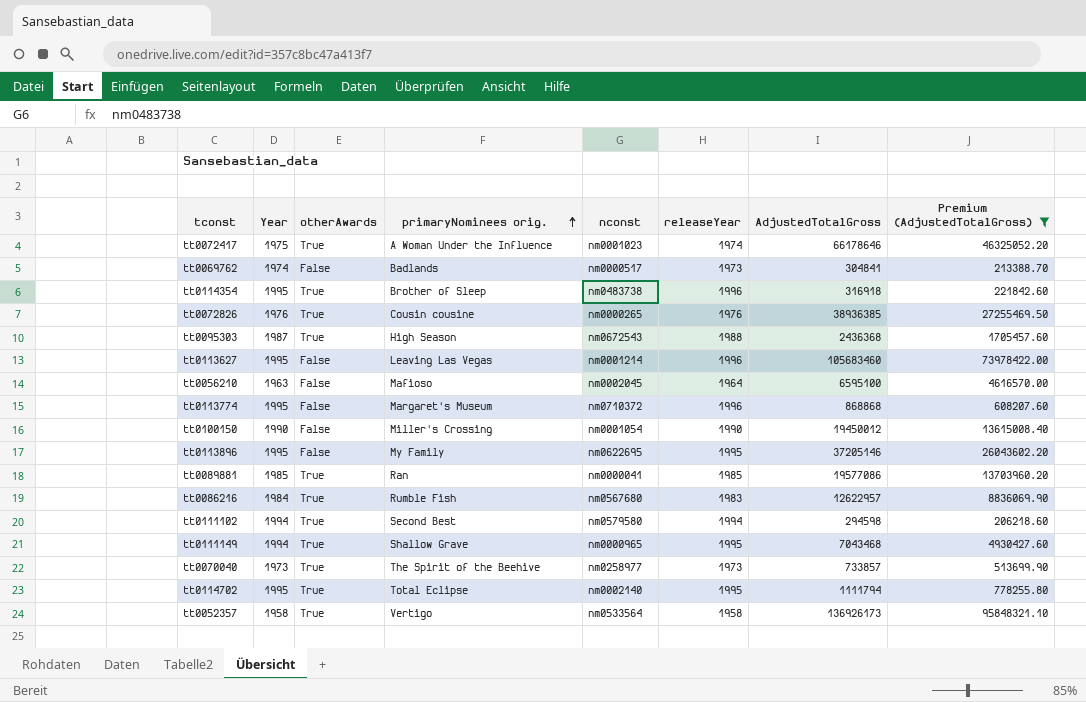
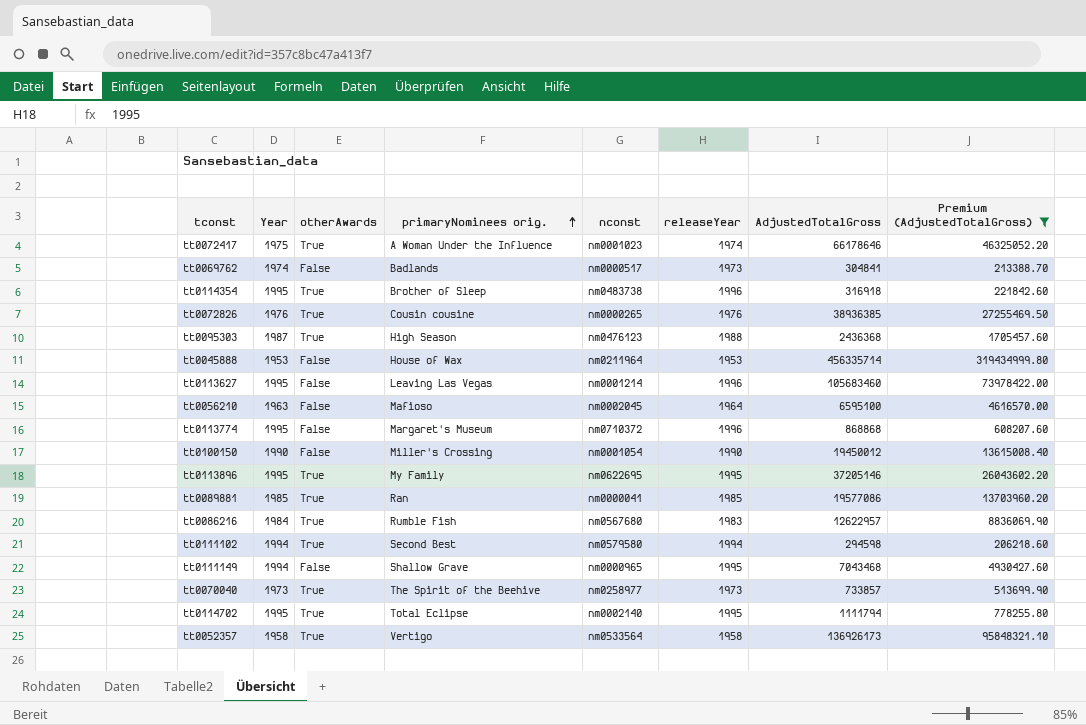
tt0095303 | nconst: nm0672543 -> nm0476123
row tt0045888: none -> 1953 | False | House of Wax | nm0211964 | 1953 | 456335714 | 319434999.80
tt0113896 | otherAwards: False -> True
tt0111149 | otherAwards: True -> False

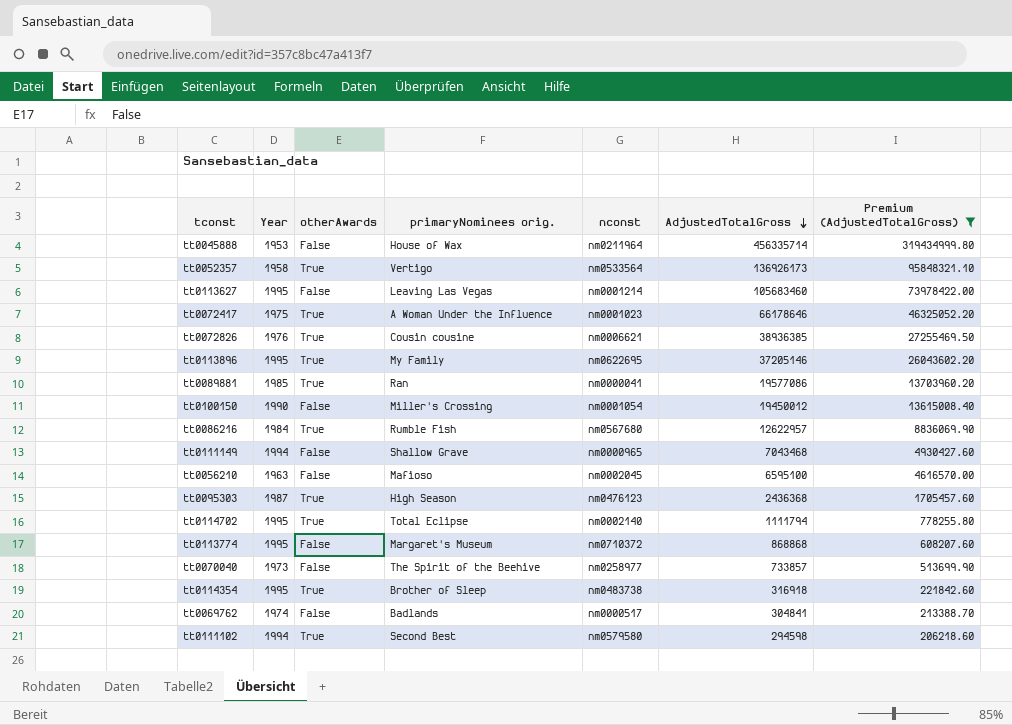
row order: primaryNominees orig. ascending -> AdjustedTotalGross descending
column releaseYear | position: 6 -> none
tt0072826 | nconst: nm0000265 -> nm0006621
tt0070040 | otherAwards: True -> False

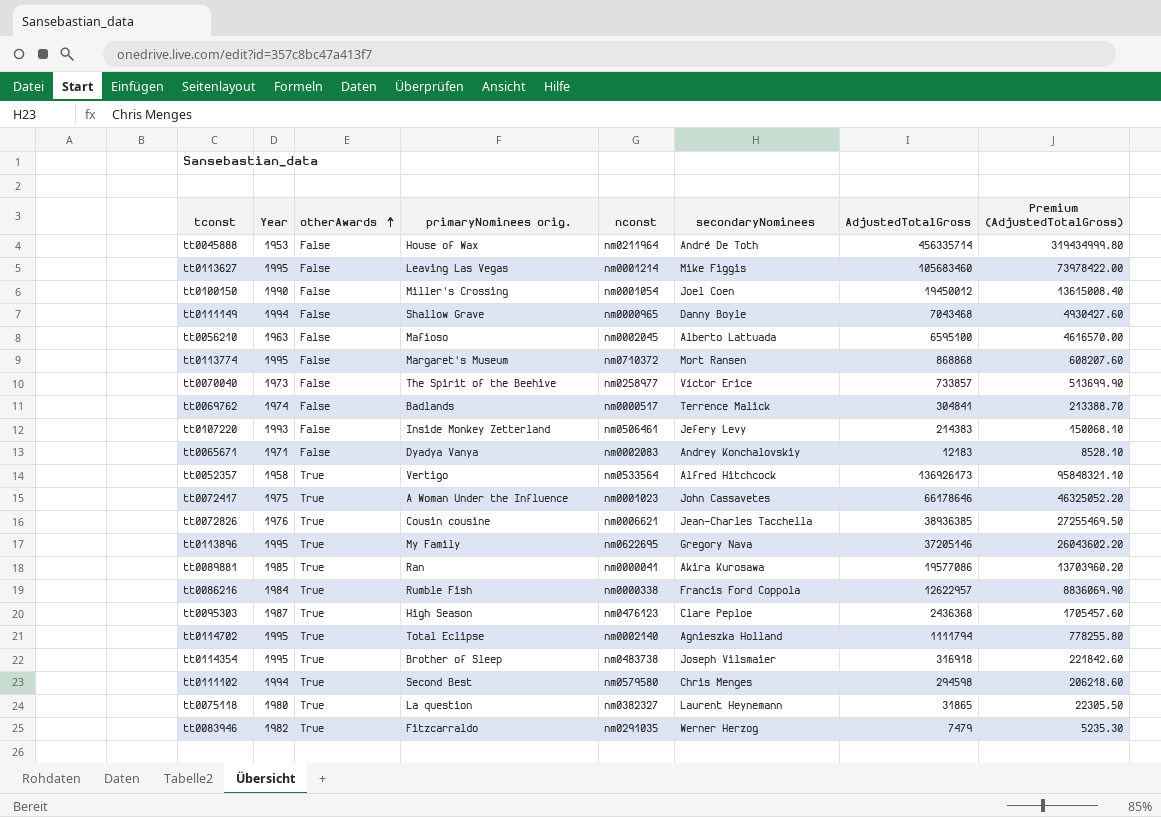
filter: Premium (AdjustedTotalGross) >= 206218.60 -> none
row order: AdjustedTotalGross descending -> otherAwards ascending
column secondaryNominees | position: none -> 6
tt0086216 | nconst: nm0567680 -> nm0000338

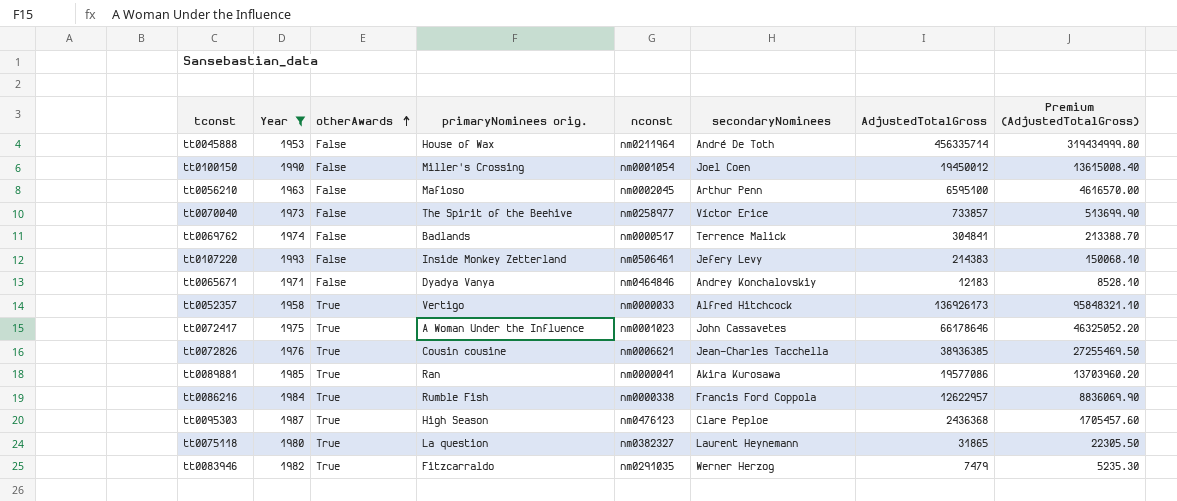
filter: none -> Year <= 1993
tt0056210 | secondaryNominees: Alberto Lattuada -> Arthur Penn
tt0065671 | nconst: nm0002083 -> nm0464846
tt0052357 | nconst: nm0533564 -> nm0000033

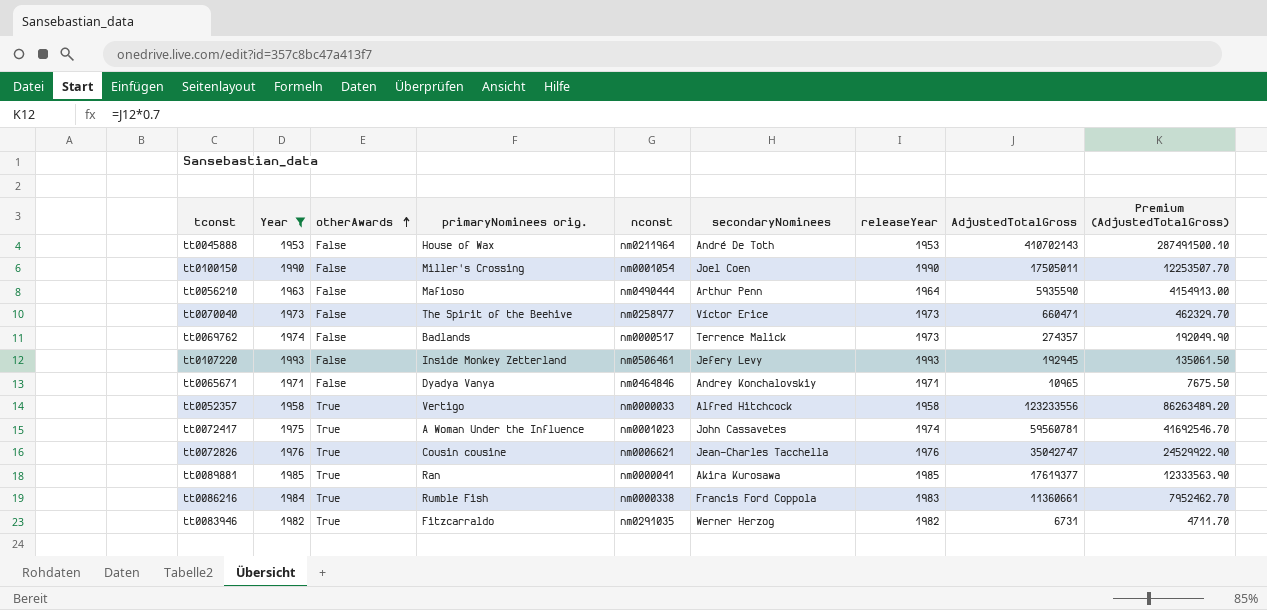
column releaseYear | position: none -> 7
row tt0095303: 1987 | True | High Season | nm0476123 | Clare Peploe | 2436368 | 1705457.60 -> none
row tt0075118: 1980 | True | La question | nm0382327 | Laurent Heynemann | 31865 | 22305.50 -> none
tt0045888 | AdjustedTotalGross: 456335714 -> 410702143
tt0045888 | Premium (AdjustedTotalGross): 319434999.80 -> 287491500.10
tt0100150 | AdjustedTotalGross: 19450012 -> 17505011
tt0100150 | Premium (AdjustedTotalGross): 13615008.40 -> 12253507.70
tt0056210 | nconst: nm0002045 -> nm0490444
tt0056210 | AdjustedTotalGross: 6595100 -> 5935590
tt0056210 | Premium (AdjustedTotalGross): 4616570.00 -> 4154913.00
tt0070040 | AdjustedTotalGross: 733857 -> 660471
tt0070040 | Premium (AdjustedTotalGross): 513699.90 -> 462329.70
tt0069762 | AdjustedTotalGross: 304841 -> 274357
tt0069762 | Premium (AdjustedTotalGross): 213388.70 -> 192049.90
tt0107220 | AdjustedTotalGross: 214383 -> 192945
tt0107220 | Premium (AdjustedTotalGross): 150068.10 -> 135061.50
tt0065671 | AdjustedTotalGross: 12183 -> 10965
tt0065671 | Premium (AdjustedTotalGross): 8528.10 -> 7675.50
tt0052357 | AdjustedTotalGross: 136926173 -> 123233556
tt0052357 | Premium (AdjustedTotalGross): 95848321.10 -> 86263489.20
tt0072417 | AdjustedTotalGross: 66178646 -> 59560781
tt0072417 | Premium (AdjustedTotalGross): 46325052.20 -> 41692546.70
tt0072826 | AdjustedTotalGross: 38936385 -> 35042747
tt0072826 | Premium (AdjustedTotalGross): 27255469.50 -> 24529922.90
tt0089881 | AdjustedTotalGross: 19577086 -> 17619377
tt0089881 | Premium (AdjustedTotalGross): 13703960.20 -> 12333563.90
tt0086216 | AdjustedTotalGross: 12622957 -> 11360661
tt0086216 | Premium (AdjustedTotalGross): 8836069.90 -> 7952462.70
tt0083946 | AdjustedTotalGross: 7479 -> 6731
tt0083946 | Premium (AdjustedTotalGross): 5235.30 -> 4711.70

